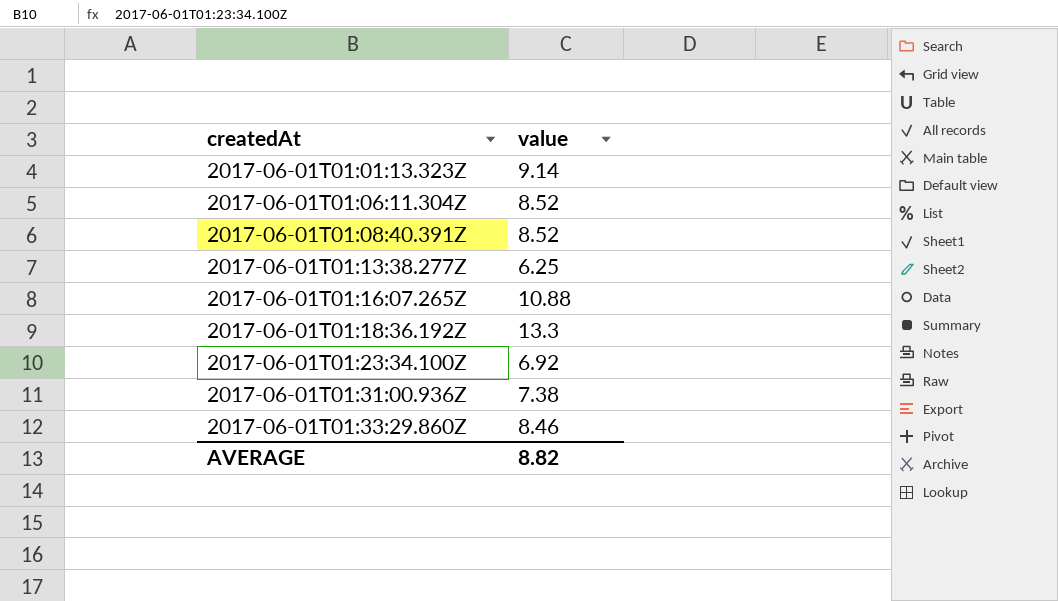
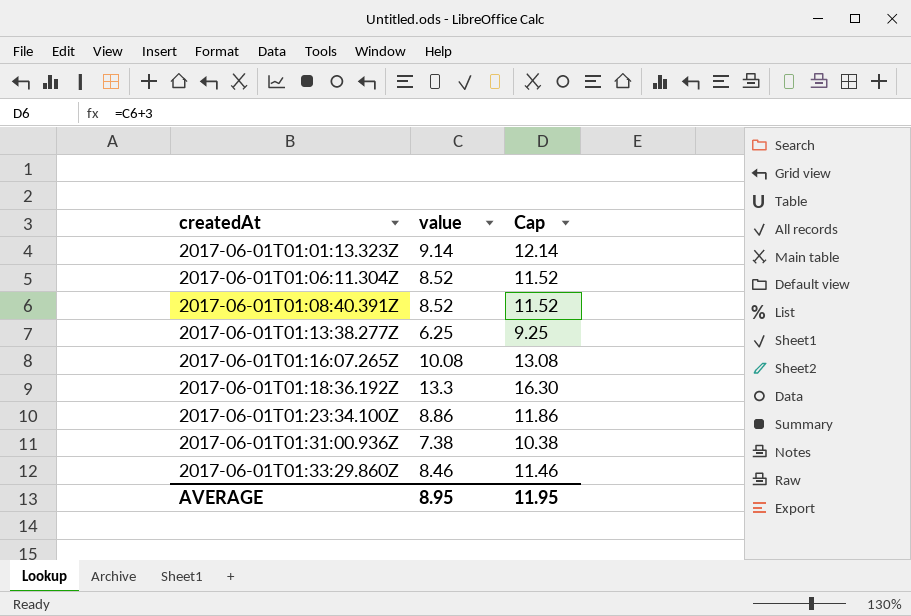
column Cap | formula: none -> [value] + 3
2017-06-01T01:16:07.265Z | value: 10.88 -> 10.08
2017-06-01T01:23:34.100Z | value: 6.92 -> 8.86
AVERAGE | value: 8.82 -> 8.95

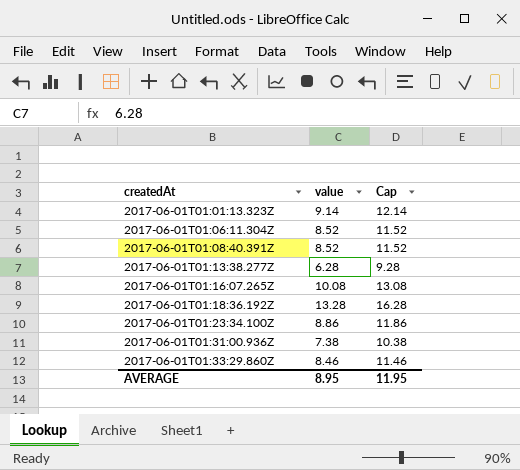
2017-06-01T01:13:38.277Z | value: 6.25 -> 6.28
2017-06-01T01:13:38.277Z | Cap: 9.25 -> 9.28
2017-06-01T01:18:36.192Z | value: 13.3 -> 13.28
2017-06-01T01:18:36.192Z | Cap: 16.30 -> 16.28

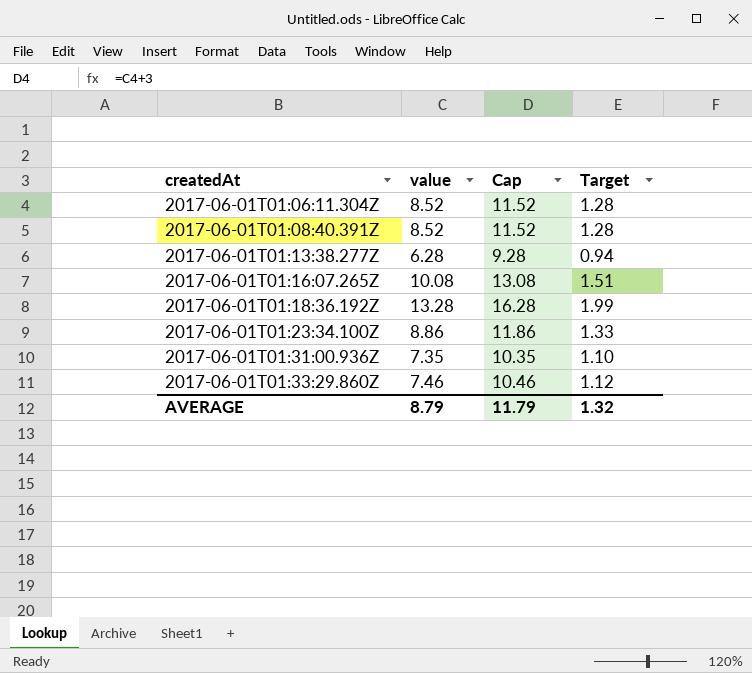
column Target | formula: none -> [value] * 0.15
row 2017-06-01T01:01:13.323Z: 9.14 | 12.14 -> none
2017-06-01T01:31:00.936Z | value: 7.38 -> 7.35
2017-06-01T01:31:00.936Z | Cap: 10.38 -> 10.35
2017-06-01T01:33:29.860Z | value: 8.46 -> 7.46
2017-06-01T01:33:29.860Z | Cap: 11.46 -> 10.46
AVERAGE | value: 8.95 -> 8.79
AVERAGE | Cap: 11.95 -> 11.79

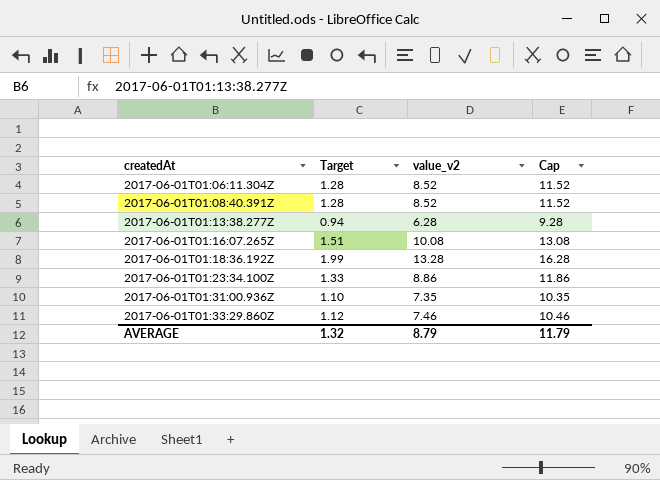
column Target | position: 4 -> 2
column name: value -> value_v2

